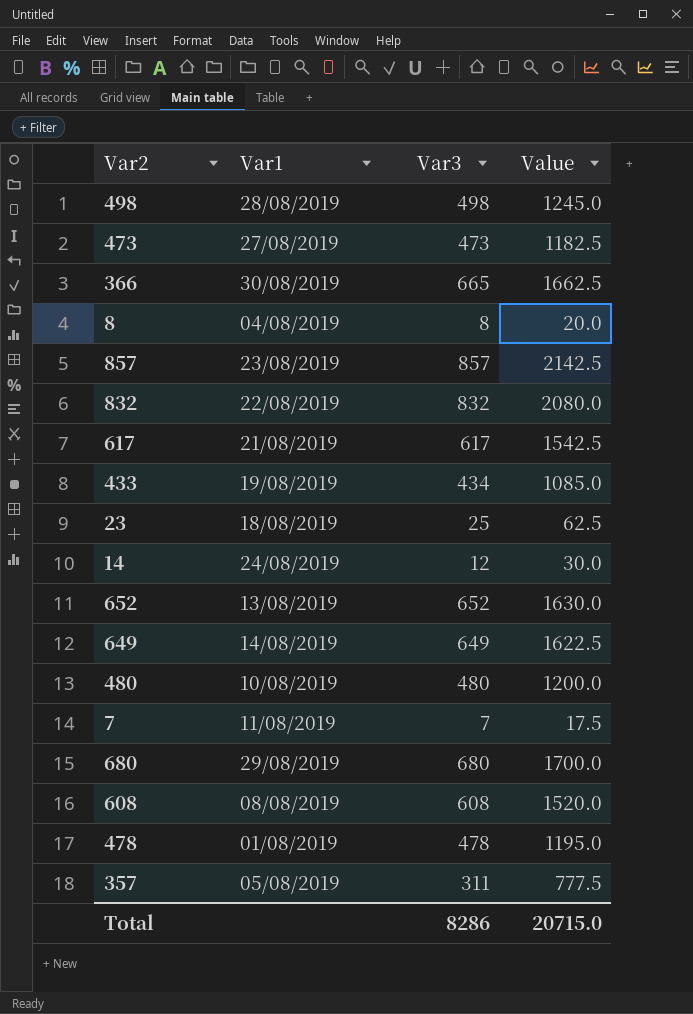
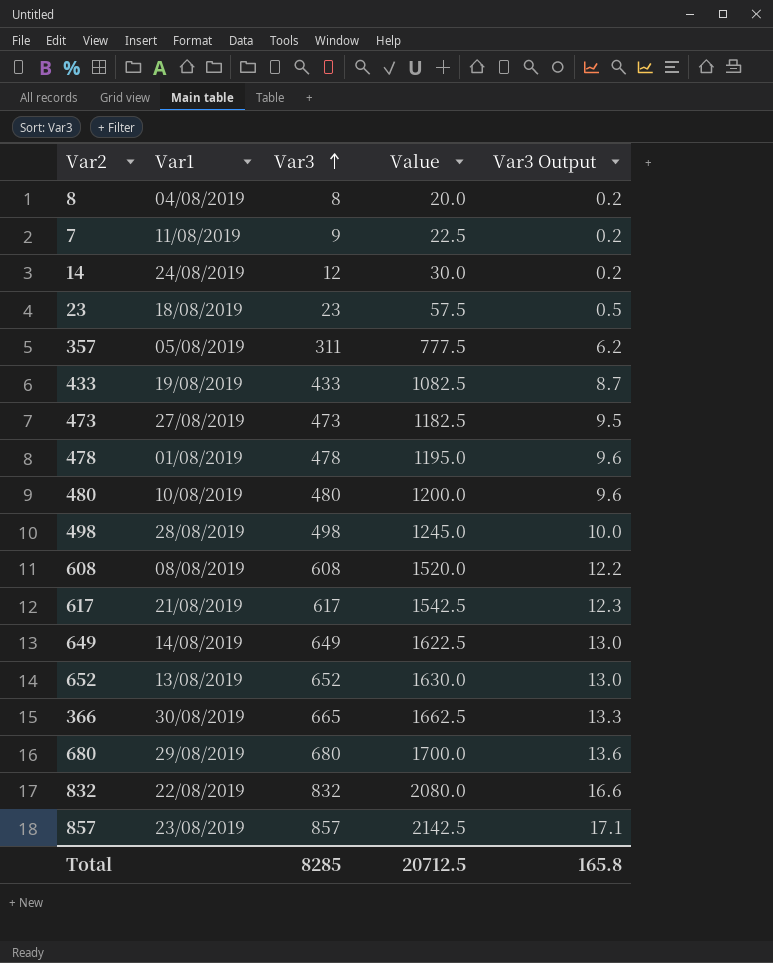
row order: none -> Var3 ascending
column Var3 Output | formula: none -> [Var3] * 0.02
7 | Var3: 7 -> 9
7 | Value: 17.5 -> 22.5
23 | Var3: 25 -> 23
23 | Value: 62.5 -> 57.5
433 | Var3: 434 -> 433
433 | Value: 1085.0 -> 1082.5
Total | Var3: 8286 -> 8285
Total | Value: 20715.0 -> 20712.5

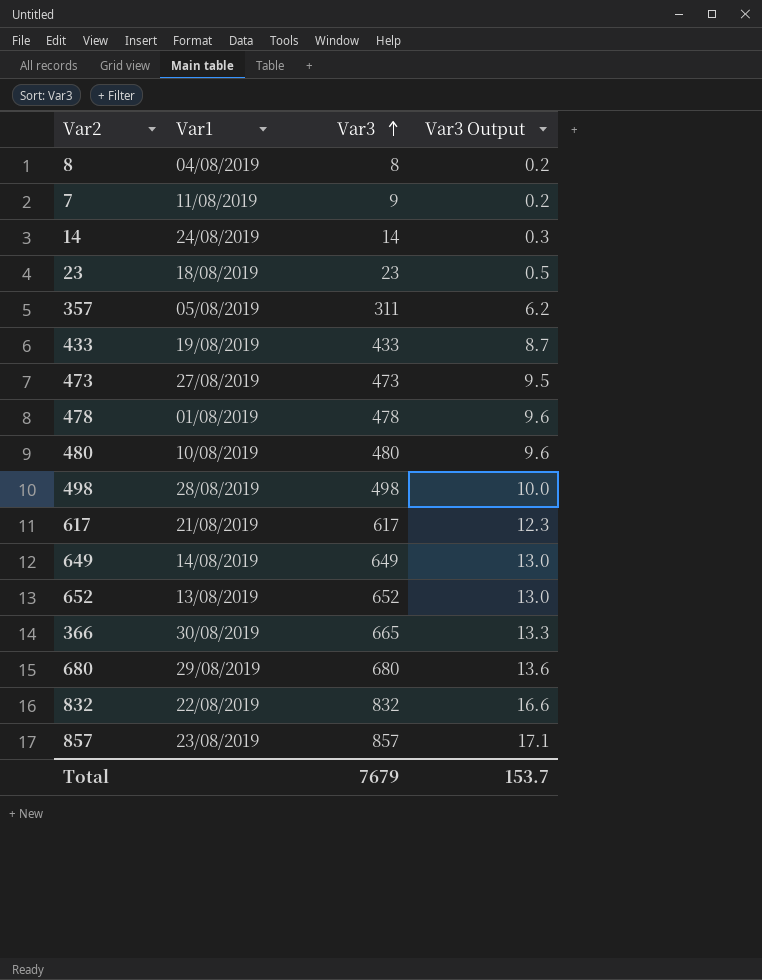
column Value | formula: [Var3] * 2.5 -> none
row 608: 08/08/2019 | 608 | 1520.0 | 12.2 -> none
14 | Var3: 12 -> 14
14 | Var3 Output: 0.2 -> 0.3
Total | Var3: 8285 -> 7679
Total | Var3 Output: 165.8 -> 153.7

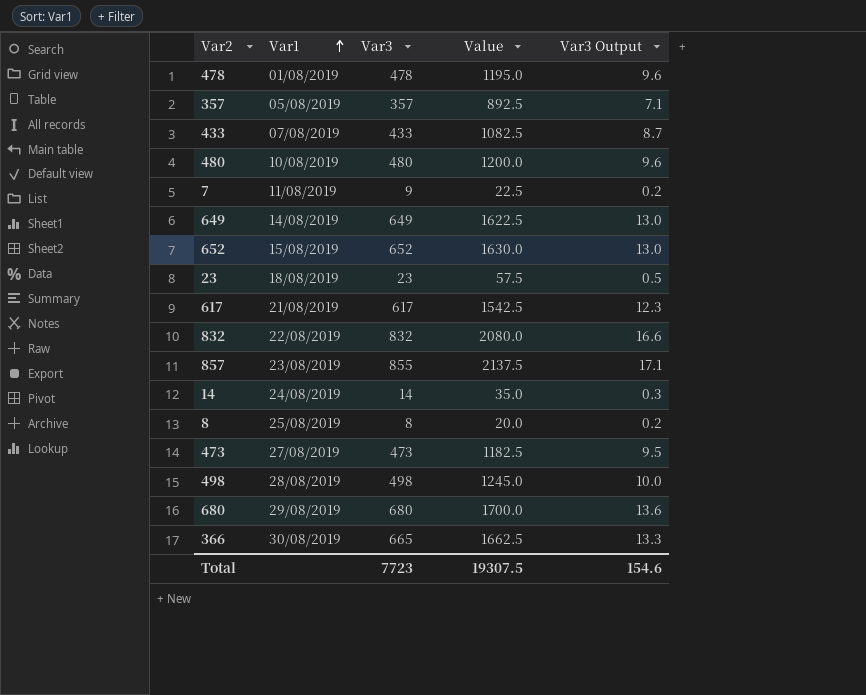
row order: Var3 ascending -> Var1 ascending
column Value | formula: none -> [Var3] * 2.5
357 | Var3: 311 -> 357
357 | Var3 Output: 6.2 -> 7.1
433 | Var1: 19/08/2019 -> 07/08/2019
652 | Var1: 13/08/2019 -> 15/08/2019
857 | Var3: 857 -> 855
8 | Var1: 04/08/2019 -> 25/08/2019
Total | Var3: 7679 -> 7723
Total | Var3 Output: 153.7 -> 154.6

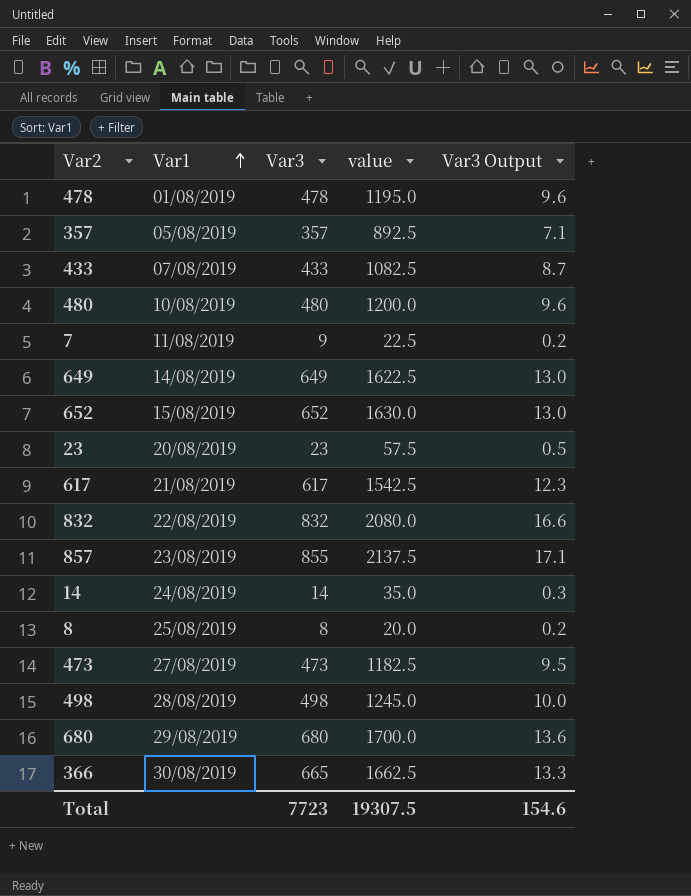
column name: Value -> value
23 | Var1: 18/08/2019 -> 20/08/2019

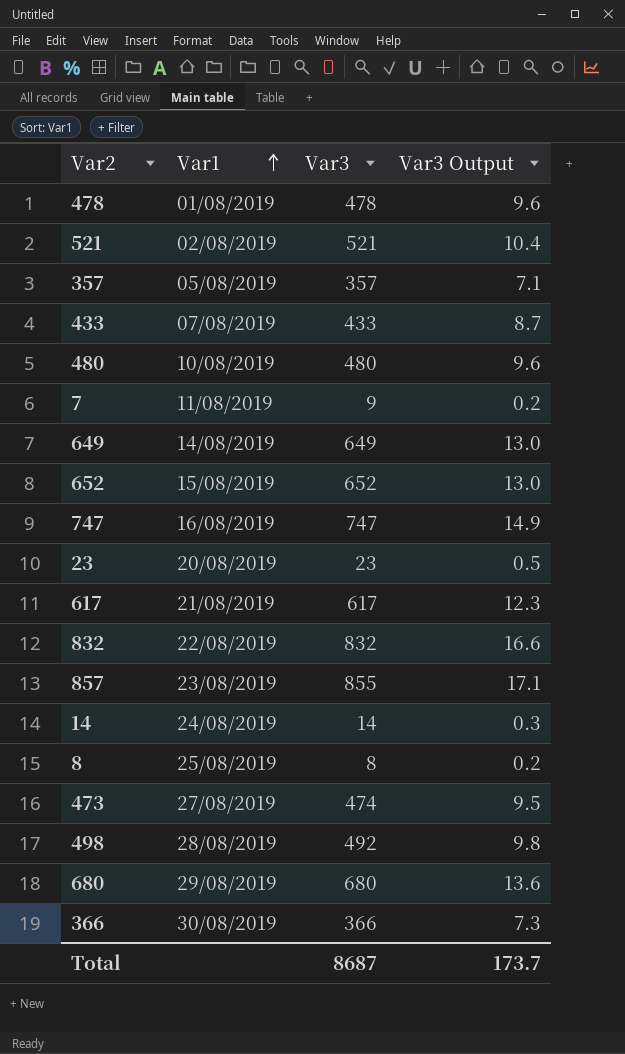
column value | formula: [Var3] * 2.5 -> none
row 521: none -> 02/08/2019 | 521 | 10.4
row 747: none -> 16/08/2019 | 747 | 14.9
473 | Var3: 473 -> 474
498 | Var3: 498 -> 492
498 | Var3 Output: 10.0 -> 9.8
366 | Var3: 665 -> 366
366 | Var3 Output: 13.3 -> 7.3
Total | Var3: 7723 -> 8687
Total | Var3 Output: 154.6 -> 173.7

